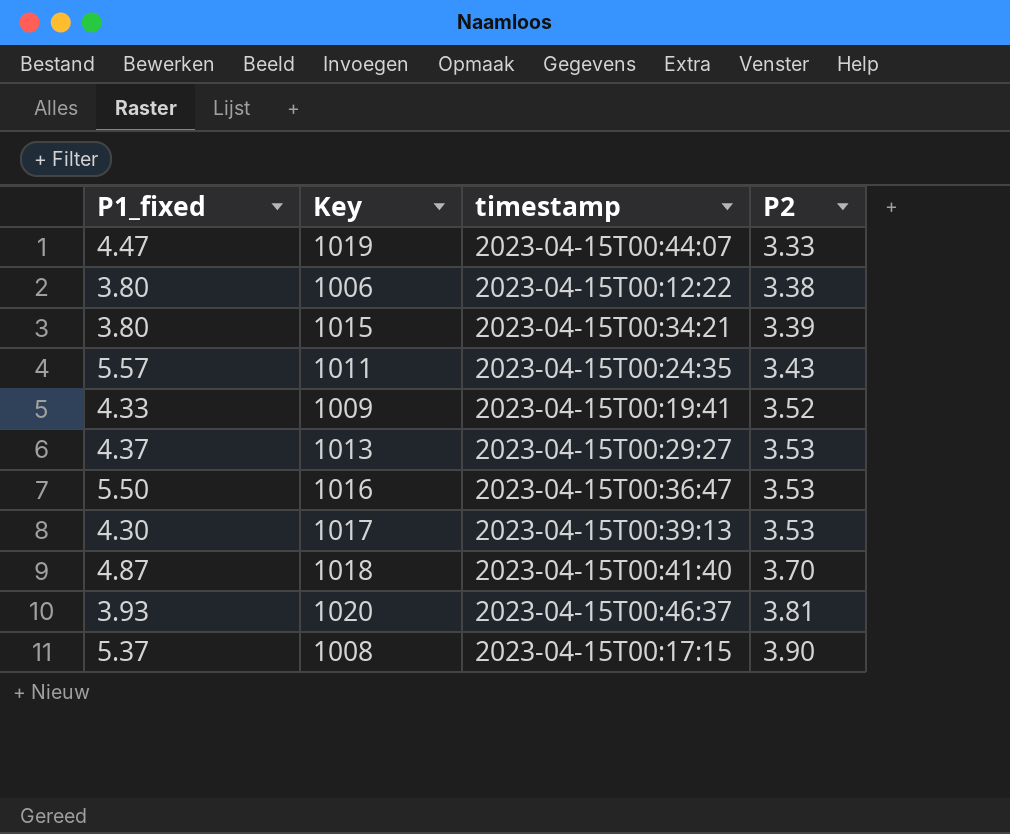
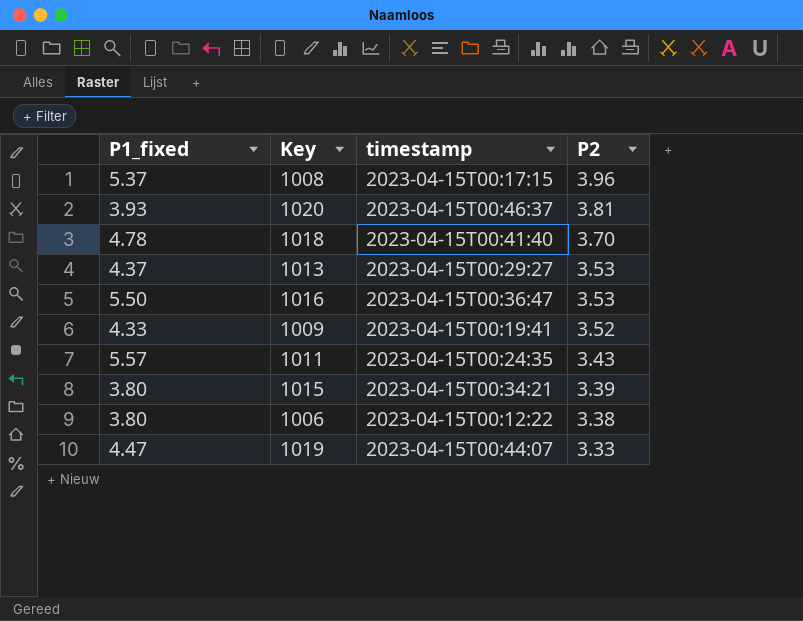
row order: P2 ascending -> P2 descending
row 1017: 4.30 | 2023-04-15T00:39:13 | 3.53 -> none
1008 | P2: 3.90 -> 3.96
1018 | P1_fixed: 4.87 -> 4.78

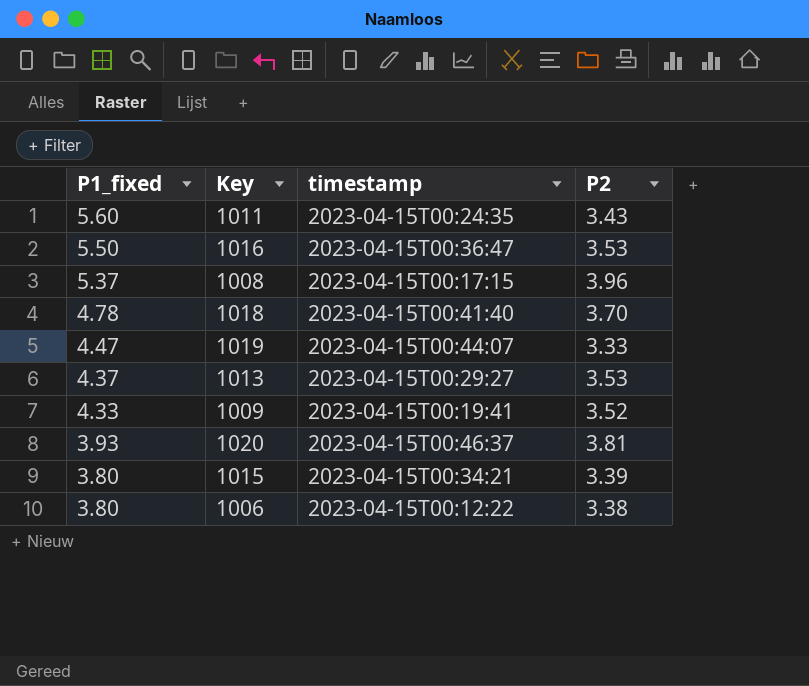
row order: P2 descending -> P1_fixed descending
1011 | P1_fixed: 5.57 -> 5.60

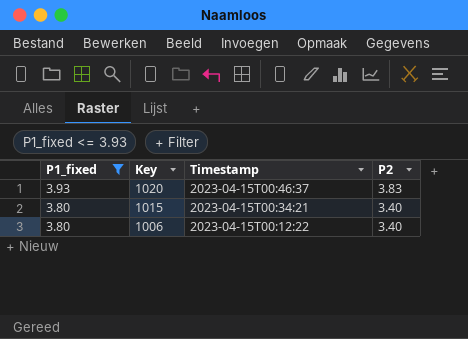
filter: none -> P1_fixed <= 3.93
column name: timestamp -> Timestamp
1020 | P2: 3.81 -> 3.83
1015 | P2: 3.39 -> 3.40
1006 | P2: 3.38 -> 3.40

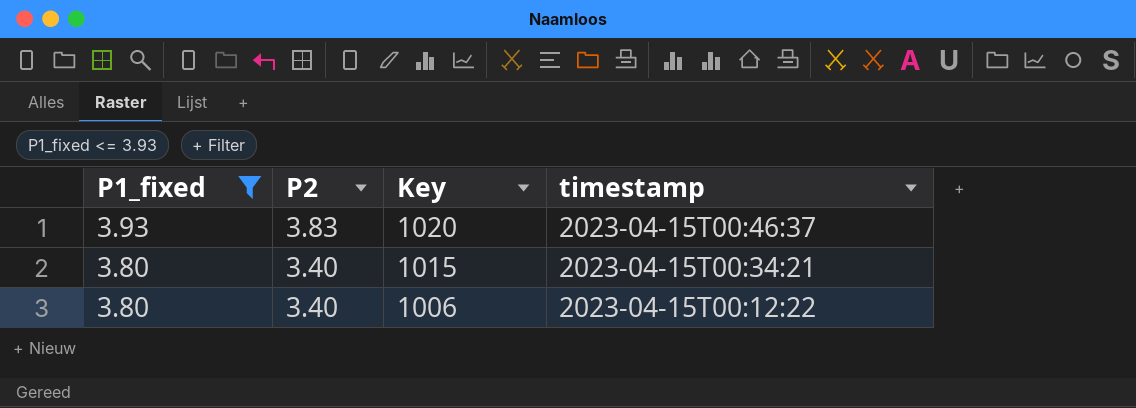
column P2 | position: 4 -> 2
column name: Timestamp -> timestamp

